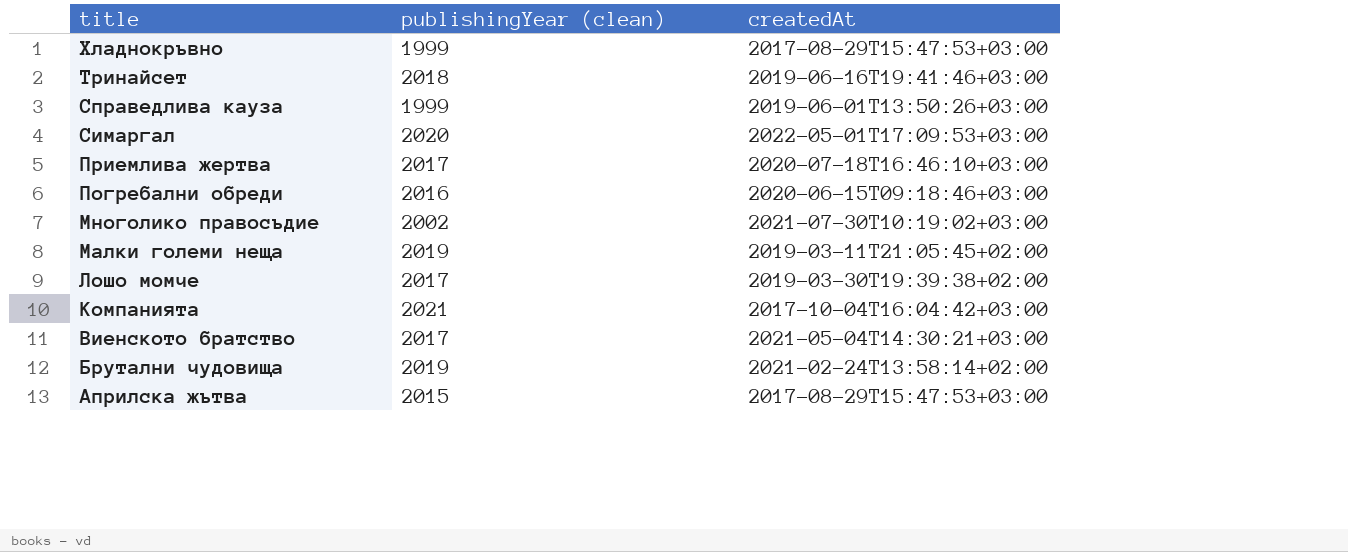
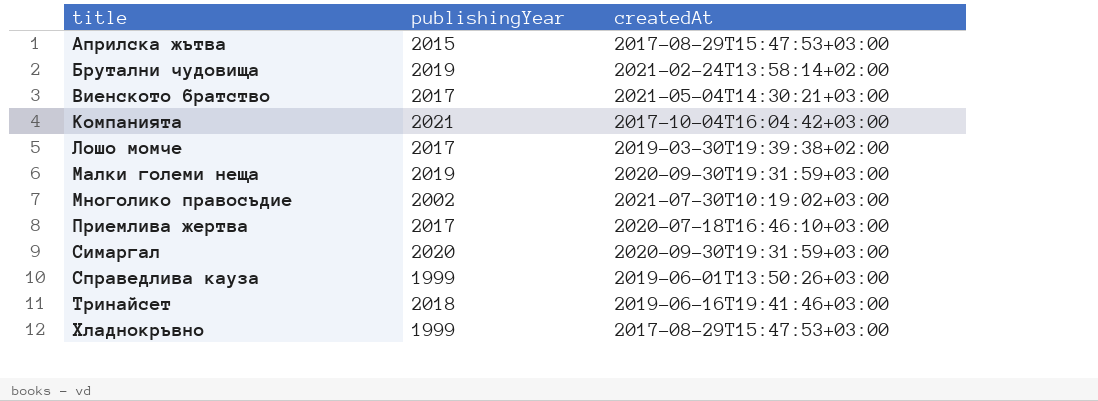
row order: title descending -> title ascending
column name: publishingYear (clean) -> publishingYear
row Погребални обреди: 2016 | 2020-06-15T09:18:46+03:00 -> none
Малки големи неща | createdAt: 2019-03-11T21:05:45+02:00 -> 2020-09-30T19:31:59+03:00
Симаргал | createdAt: 2022-05-01T17:09:53+03:00 -> 2020-09-30T19:31:59+03:00

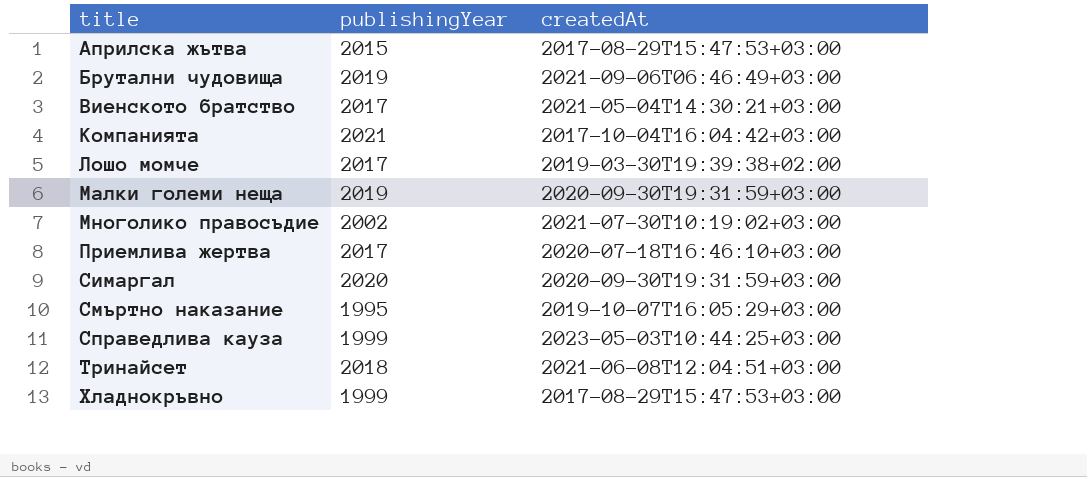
Брутални чудовища | createdAt: 2021-02-24T13:58:14+02:00 -> 2021-09-06T06:46:49+03:00
row Смъртно наказание: none -> 1995 | 2019-10-07T16:05:29+03:00
Справедлива кауза | createdAt: 2019-06-01T13:50:26+03:00 -> 2023-05-03T10:44:25+03:00
Тринайсет | createdAt: 2019-06-16T19:41:46+03:00 -> 2021-06-08T12:04:51+03:00

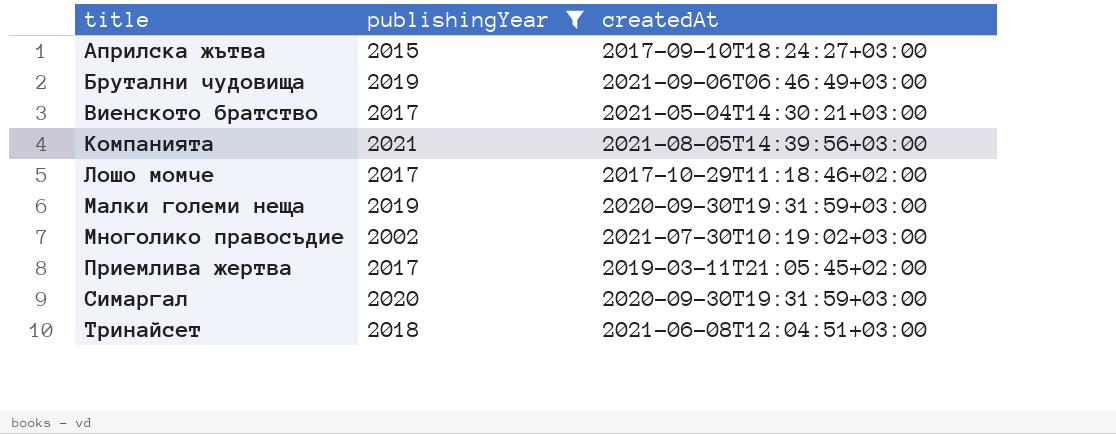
filter: none -> publishingYear >= 2002
Априлска жътва | createdAt: 2017-08-29T15:47:53+03:00 -> 2017-09-10T18:24:27+03:00
Компанията | createdAt: 2017-10-04T16:04:42+03:00 -> 2021-08-05T14:39:56+03:00
Лошо момче | createdAt: 2019-03-30T19:39:38+02:00 -> 2017-10-29T11:18:46+02:00
Приемлива жертва | createdAt: 2020-07-18T16:46:10+03:00 -> 2019-03-11T21:05:45+02:00

